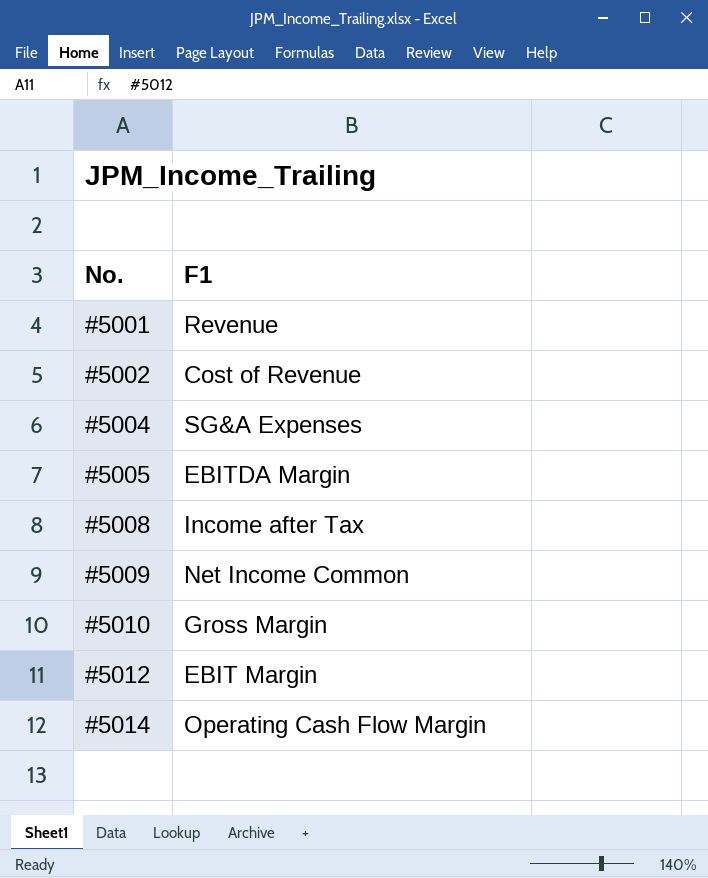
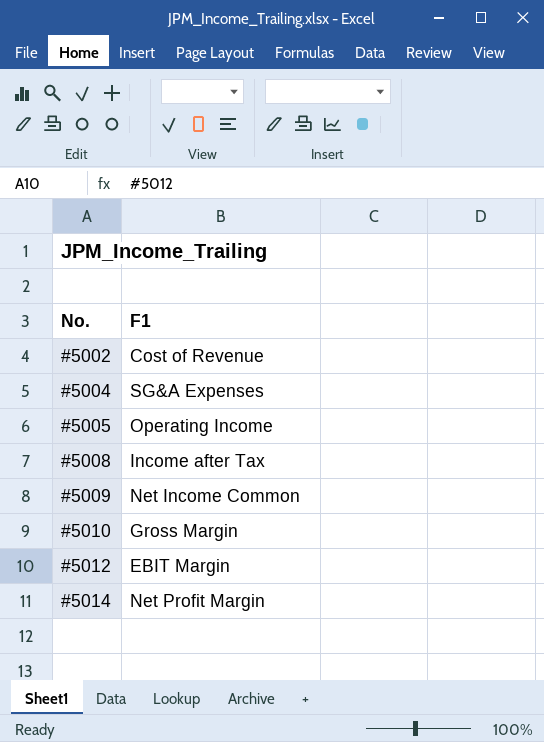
row #5001: Revenue -> none
#5005 | F1: EBITDA Margin -> Operating Income
#5014 | F1: Operating Cash Flow Margin -> Net Profit Margin

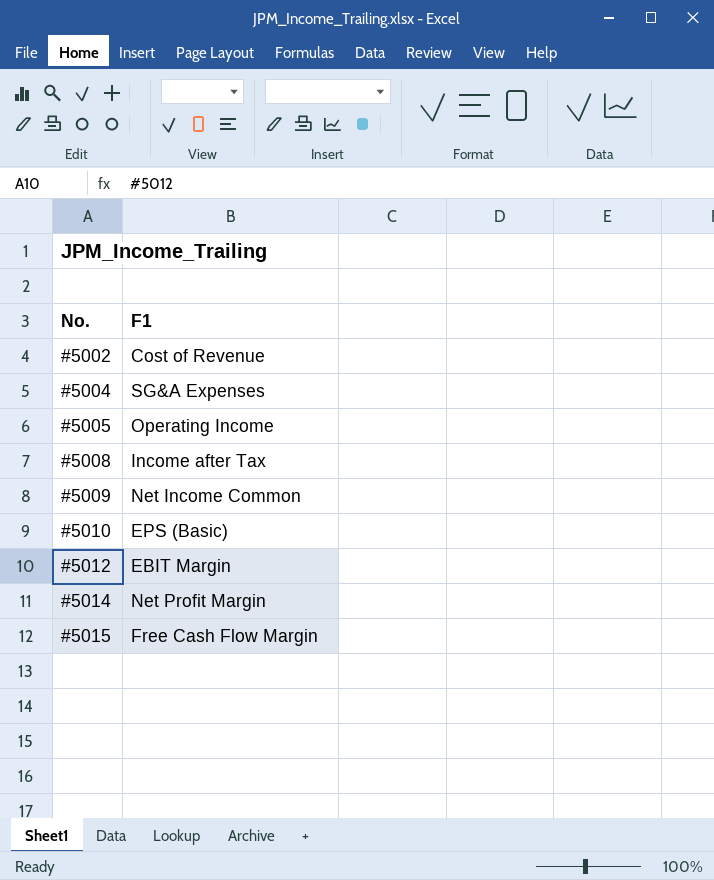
#5010 | F1: Gross Margin -> EPS (Basic)
row #5015: none -> Free Cash Flow Margin

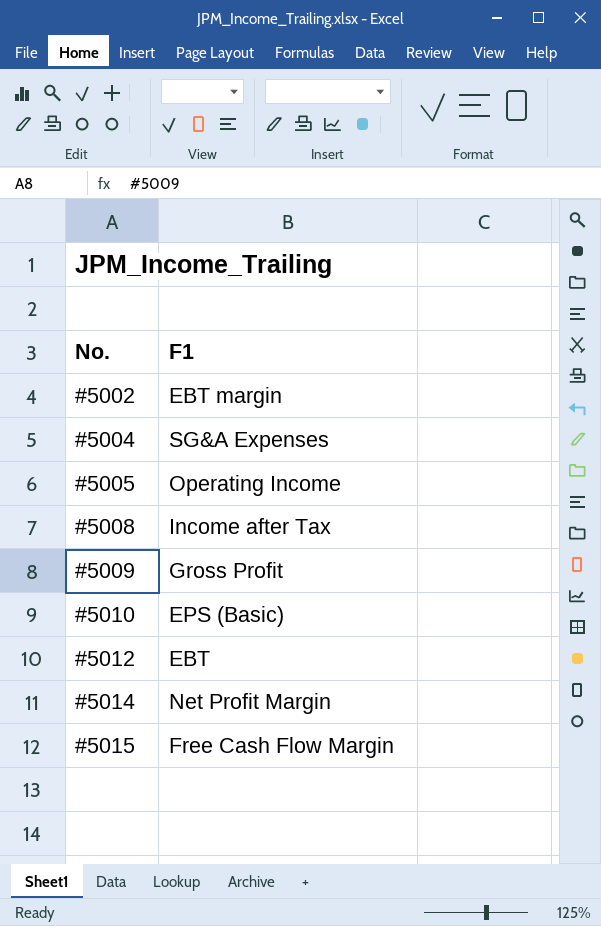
#5002 | F1: Cost of Revenue -> EBT margin
#5009 | F1: Net Income Common -> Gross Profit
#5012 | F1: EBIT Margin -> EBT

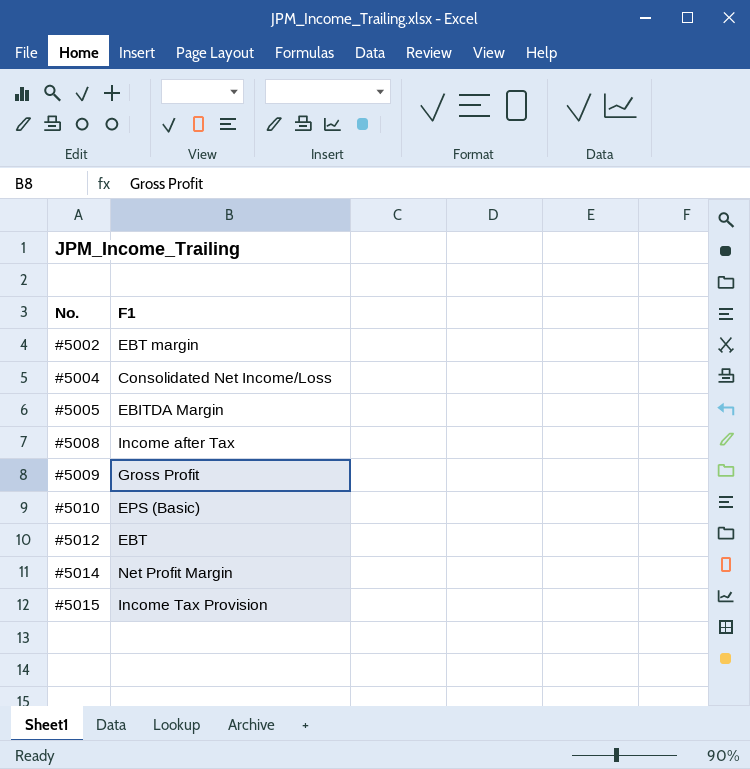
#5004 | F1: SG&A Expenses -> Consolidated Net Income/Loss
#5005 | F1: Operating Income -> EBITDA Margin
#5015 | F1: Free Cash Flow Margin -> Income Tax Provision

